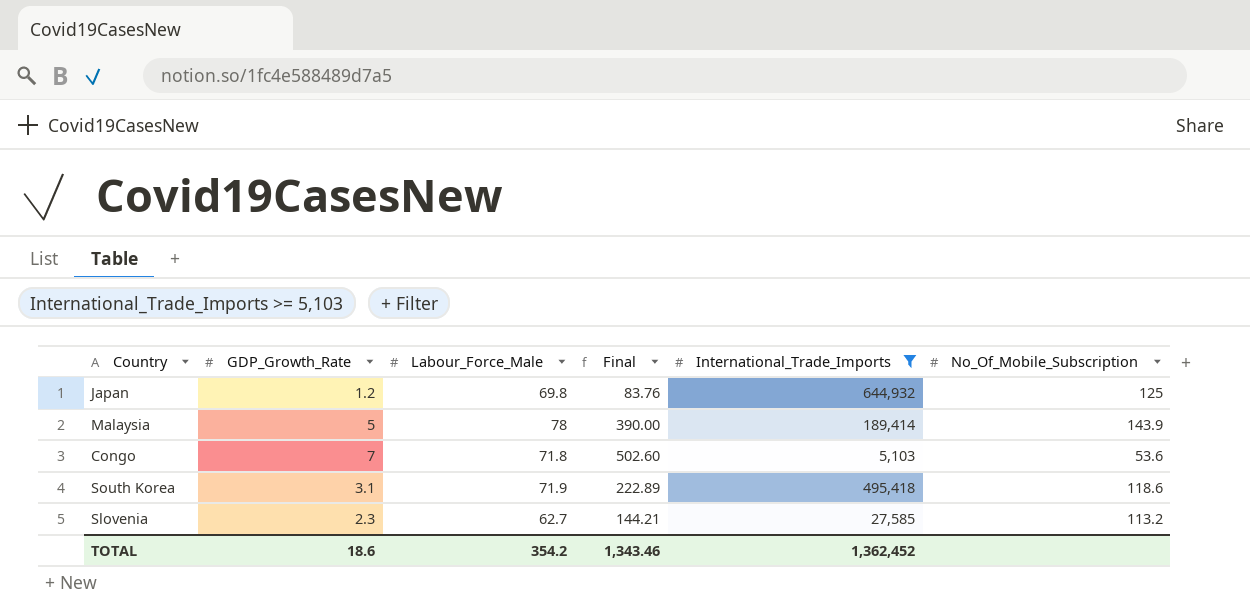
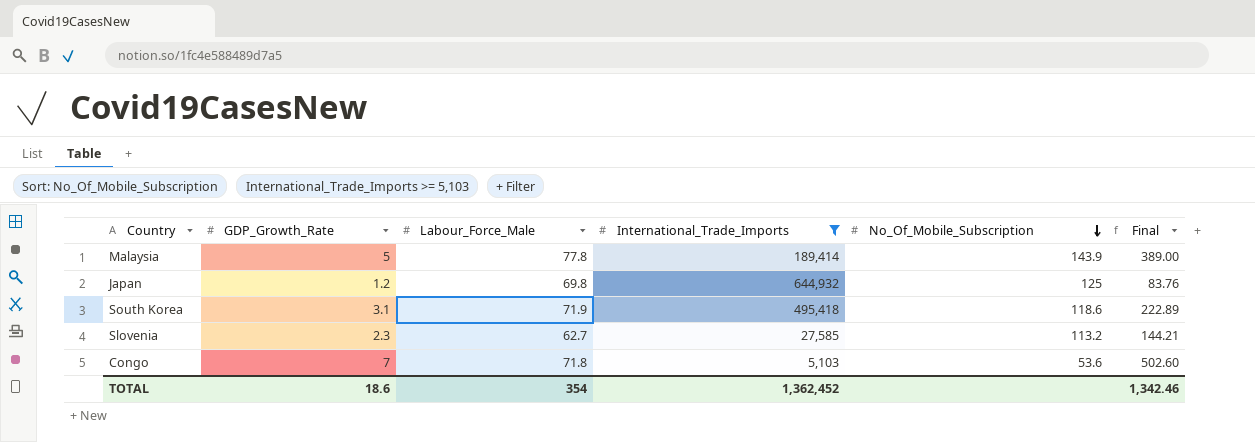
row order: none -> No_Of_Mobile_Subscription descending
column Final | position: 4 -> 6
Malaysia | Labour_Force_Male: 78 -> 77.8
Malaysia | Final: 390.00 -> 389.00
TOTAL | Labour_Force_Male: 354.2 -> 354
TOTAL | Final: 1,343.46 -> 1,342.46

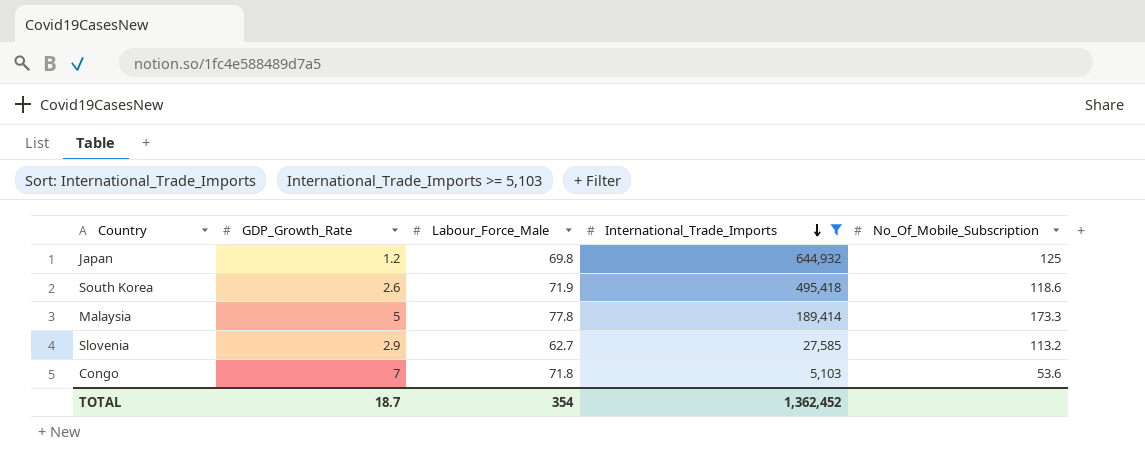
row order: No_Of_Mobile_Subscription descending -> International_Trade_Imports descending
column Final | formula: [GDP_Growth_Rate] * [Labour_Force_Male] -> none
South Korea | GDP_Growth_Rate: 3.1 -> 2.6
Malaysia | No_Of_Mobile_Subscription: 143.9 -> 173.3
Slovenia | GDP_Growth_Rate: 2.3 -> 2.9
TOTAL | GDP_Growth_Rate: 18.6 -> 18.7

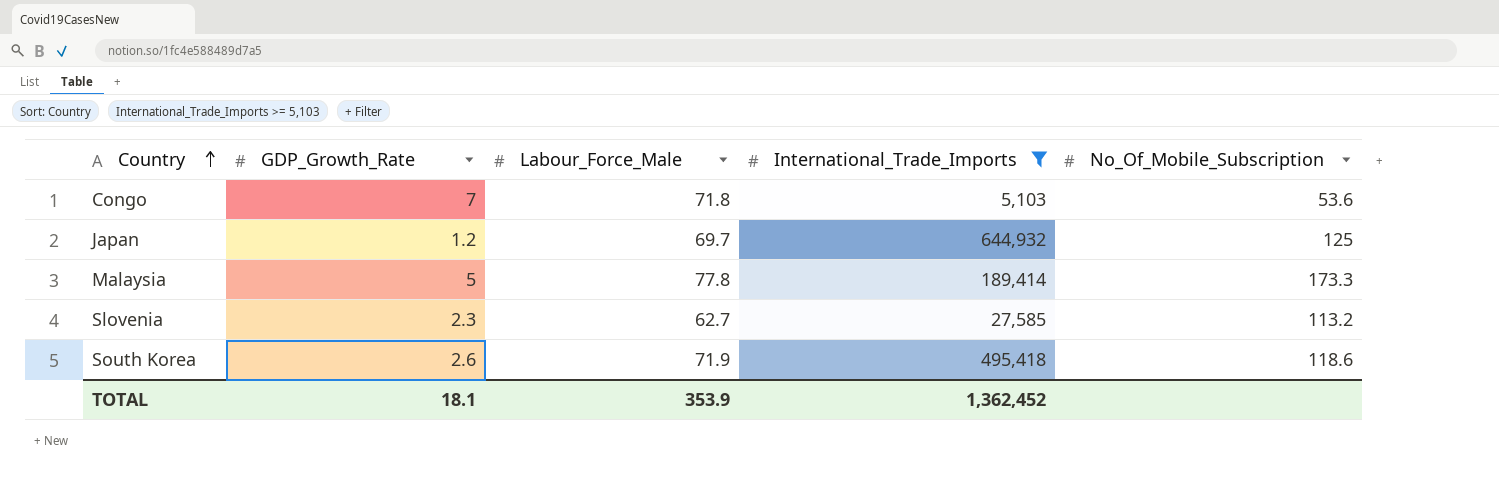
row order: International_Trade_Imports descending -> Country ascending
Japan | Labour_Force_Male: 69.8 -> 69.7
Slovenia | GDP_Growth_Rate: 2.9 -> 2.3
TOTAL | GDP_Growth_Rate: 18.7 -> 18.1
TOTAL | Labour_Force_Male: 354 -> 353.9

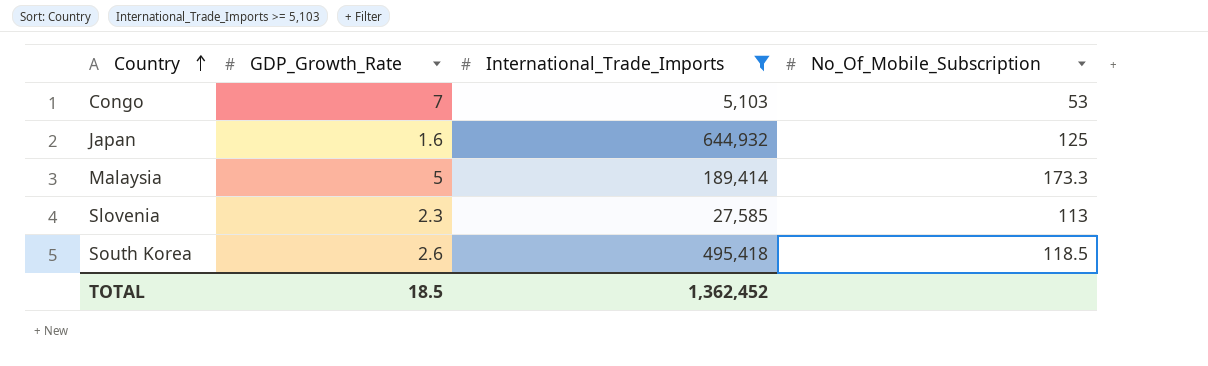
column Labour_Force_Male | position: 3 -> none
Congo | No_Of_Mobile_Subscription: 53.6 -> 53
Japan | GDP_Growth_Rate: 1.2 -> 1.6
Slovenia | No_Of_Mobile_Subscription: 113.2 -> 113
South Korea | No_Of_Mobile_Subscription: 118.6 -> 118.5
TOTAL | GDP_Growth_Rate: 18.1 -> 18.5

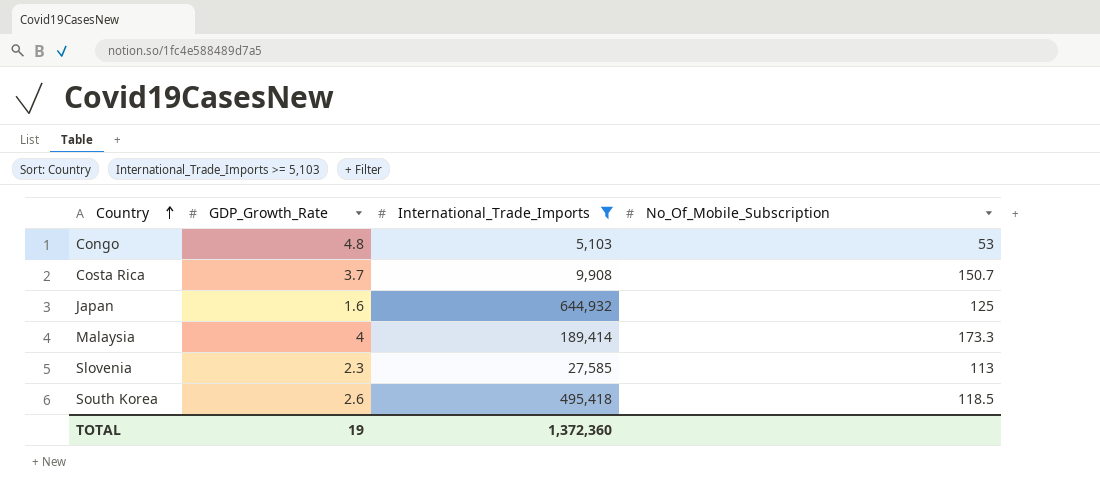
Congo | GDP_Growth_Rate: 7 -> 4.8
row Costa Rica: none -> 3.7 | 9,908 | 150.7
Malaysia | GDP_Growth_Rate: 5 -> 4
TOTAL | GDP_Growth_Rate: 18.5 -> 19
TOTAL | International_Trade_Imports: 1,362,452 -> 1,372,360

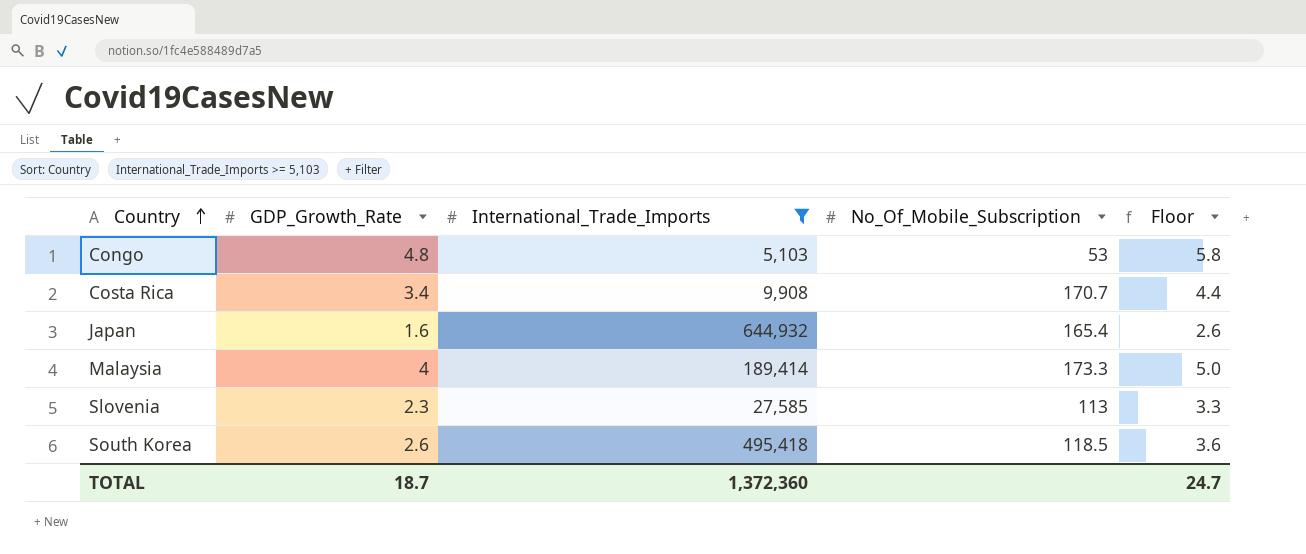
column Floor | formula: none -> [GDP_Growth_Rate] + 1
Costa Rica | GDP_Growth_Rate: 3.7 -> 3.4
Costa Rica | No_Of_Mobile_Subscription: 150.7 -> 170.7
Japan | No_Of_Mobile_Subscription: 125 -> 165.4
TOTAL | GDP_Growth_Rate: 19 -> 18.7

